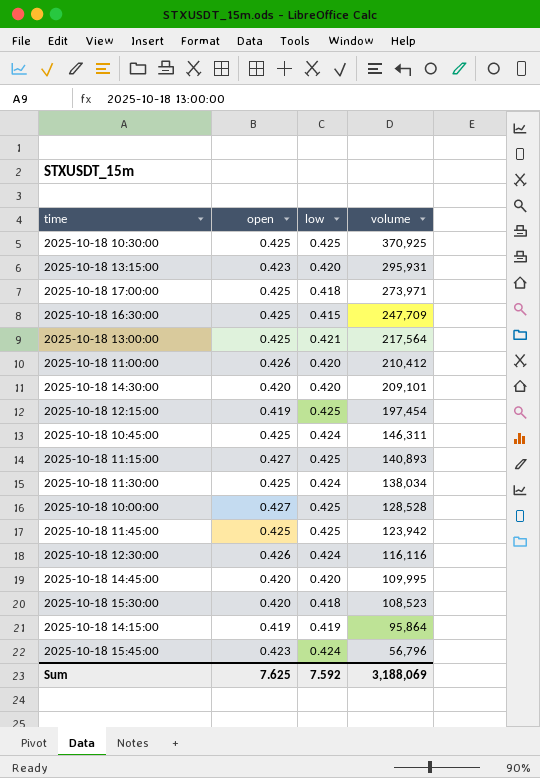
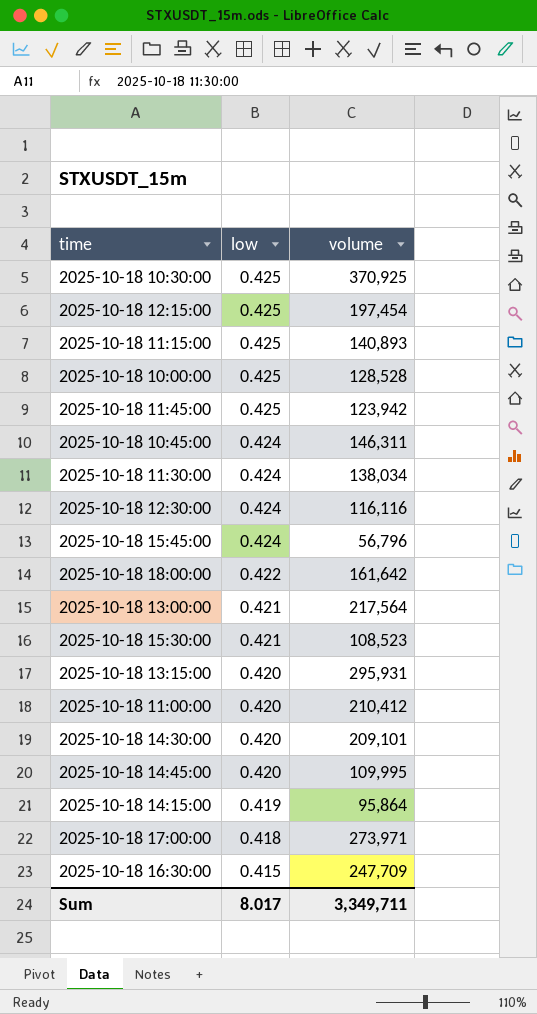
row order: volume descending -> low descending
column open | position: 2 -> none
row 2025-10-18 18:00:00: none -> 0.422 | 161,642
2025-10-18 15:30:00 | low: 0.418 -> 0.421
Sum | low: 7.592 -> 8.017
Sum | volume: 3,188,069 -> 3,349,711

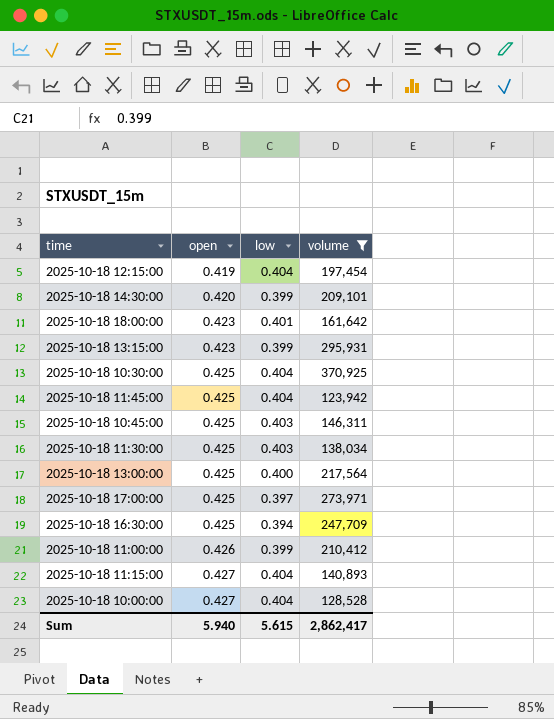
filter: none -> volume >= 123,942
row order: low descending -> open ascending
column open | position: none -> 2
2025-10-18 12:15:00 | low: 0.425 -> 0.404
2025-10-18 14:30:00 | low: 0.420 -> 0.399
2025-10-18 18:00:00 | low: 0.422 -> 0.401
2025-10-18 13:15:00 | low: 0.420 -> 0.399
2025-10-18 10:30:00 | low: 0.425 -> 0.404
2025-10-18 11:45:00 | low: 0.425 -> 0.404
2025-10-18 10:45:00 | low: 0.424 -> 0.403
2025-10-18 11:30:00 | low: 0.424 -> 0.403
2025-10-18 13:00:00 | low: 0.421 -> 0.400
2025-10-18 17:00:00 | low: 0.418 -> 0.397
2025-10-18 16:30:00 | low: 0.415 -> 0.394
2025-10-18 11:00:00 | low: 0.420 -> 0.399
2025-10-18 11:15:00 | low: 0.425 -> 0.404
2025-10-18 10:00:00 | low: 0.425 -> 0.404
Sum | low: 8.017 -> 5.615
Sum | volume: 3,349,711 -> 2,862,417

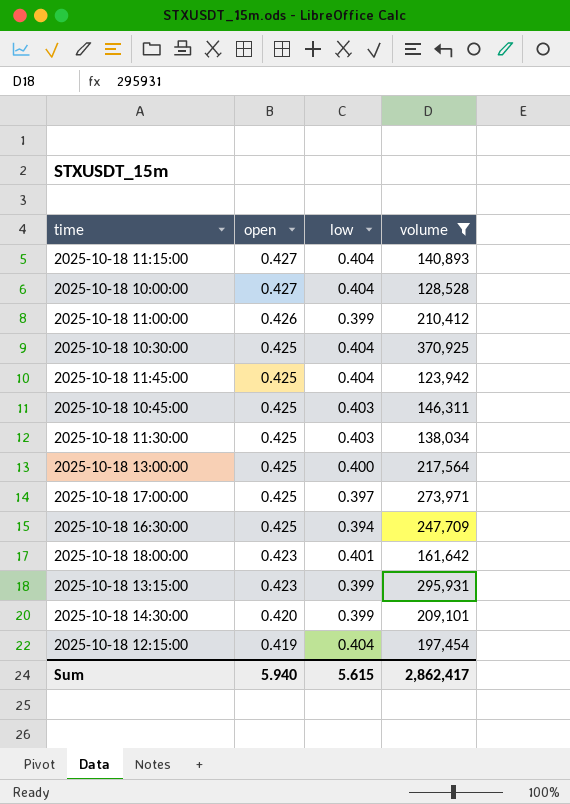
row order: open ascending -> open descending

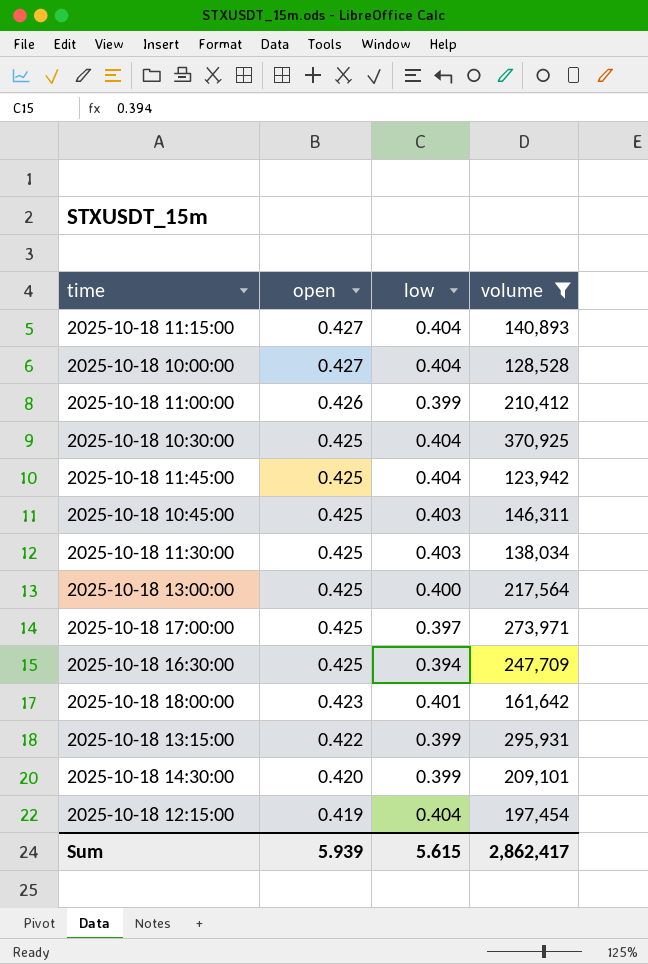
2025-10-18 13:15:00 | open: 0.423 -> 0.422
Sum | open: 5.940 -> 5.939

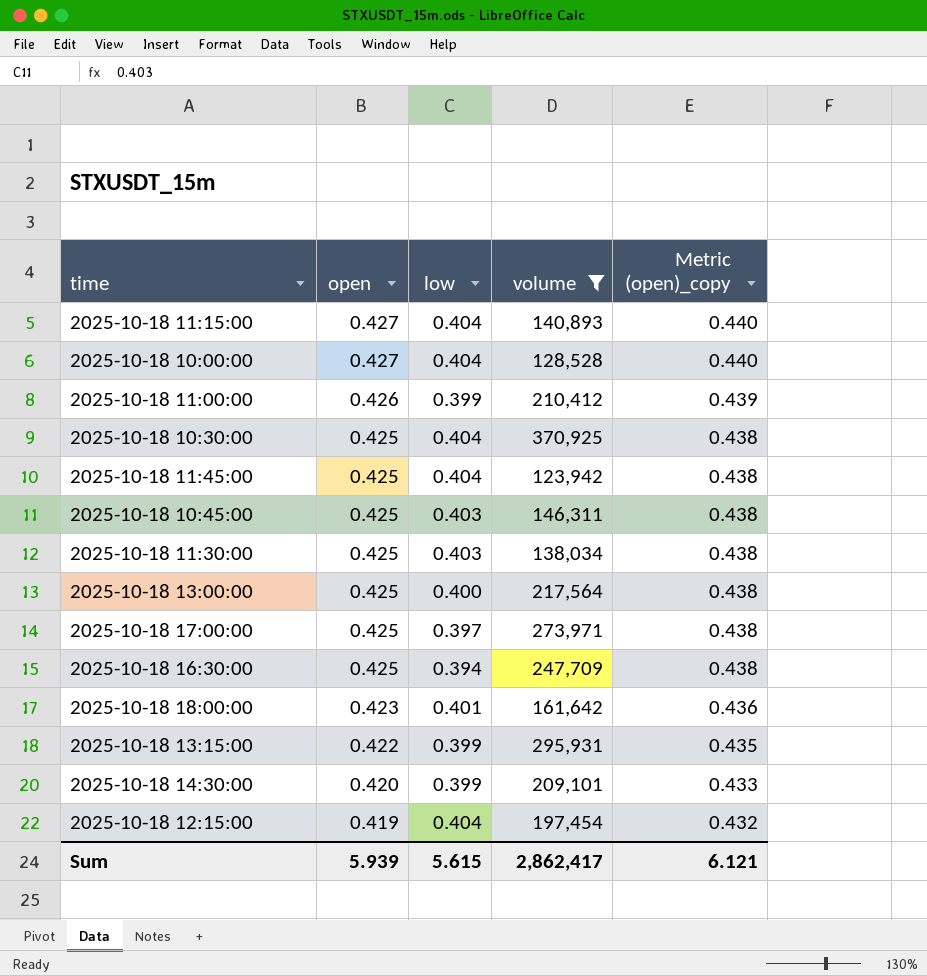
column Metric (open)_copy | formula: none -> [open] * 1.03

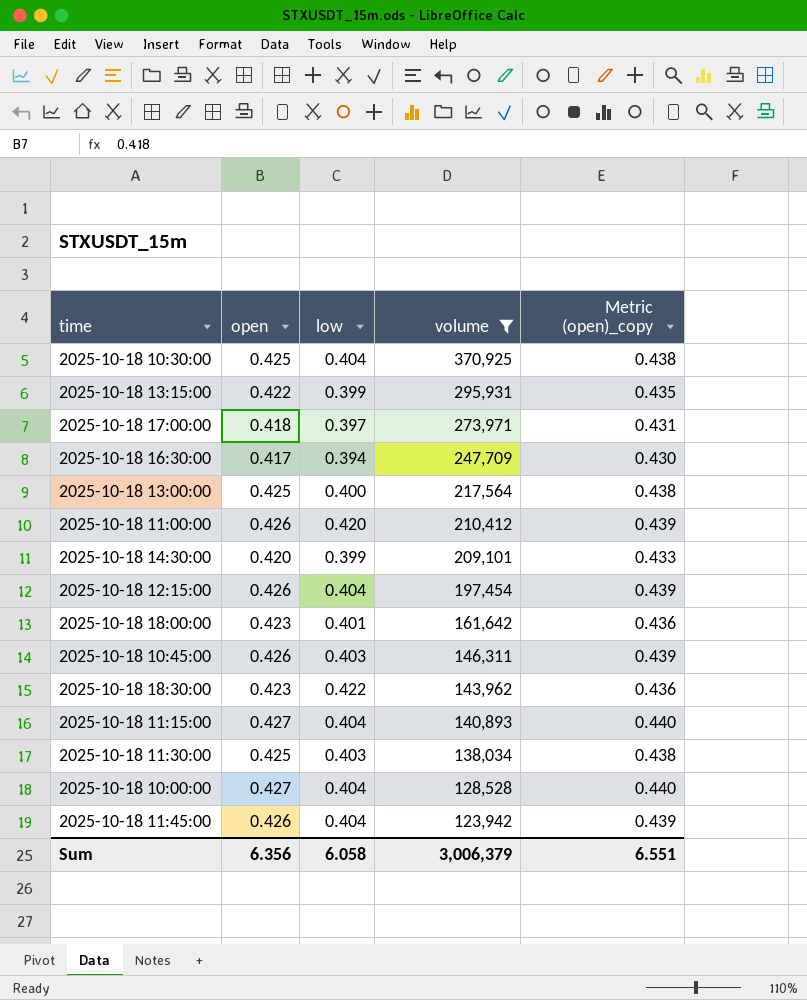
row order: open descending -> volume descending
2025-10-18 17:00:00 | open: 0.425 -> 0.418
2025-10-18 17:00:00 | Metric (open)_copy: 0.438 -> 0.431
2025-10-18 16:30:00 | open: 0.425 -> 0.417
2025-10-18 16:30:00 | Metric (open)_copy: 0.438 -> 0.430
2025-10-18 11:00:00 | low: 0.399 -> 0.420
2025-10-18 12:15:00 | open: 0.419 -> 0.426
2025-10-18 12:15:00 | Metric (open)_copy: 0.432 -> 0.439
2025-10-18 10:45:00 | open: 0.425 -> 0.426
2025-10-18 10:45:00 | Metric (open)_copy: 0.438 -> 0.439
row 2025-10-18 18:30:00: none -> 0.423 | 0.422 | 143,962 | 0.436
2025-10-18 11:45:00 | open: 0.425 -> 0.426
2025-10-18 11:45:00 | Metric (open)_copy: 0.438 -> 0.439
Sum | open: 5.939 -> 6.356
Sum | low: 5.615 -> 6.058
Sum | volume: 2,862,417 -> 3,006,379
Sum | Metric (open)_copy: 6.121 -> 6.551

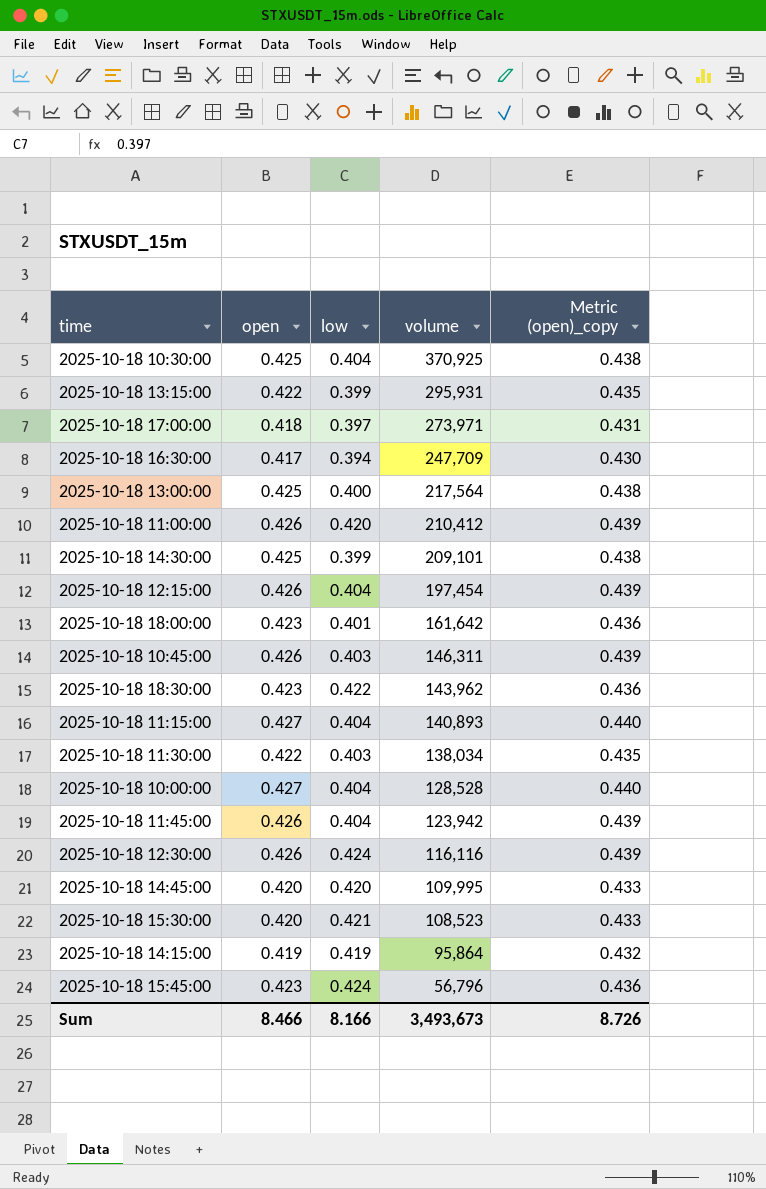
filter: volume >= 123,942 -> none
2025-10-18 14:30:00 | open: 0.420 -> 0.425
2025-10-18 14:30:00 | Metric (open)_copy: 0.433 -> 0.438
2025-10-18 11:30:00 | open: 0.425 -> 0.422
2025-10-18 11:30:00 | Metric (open)_copy: 0.438 -> 0.435
Sum | open: 6.356 -> 8.466
Sum | low: 6.058 -> 8.166
Sum | volume: 3,006,379 -> 3,493,673
Sum | Metric (open)_copy: 6.551 -> 8.726

